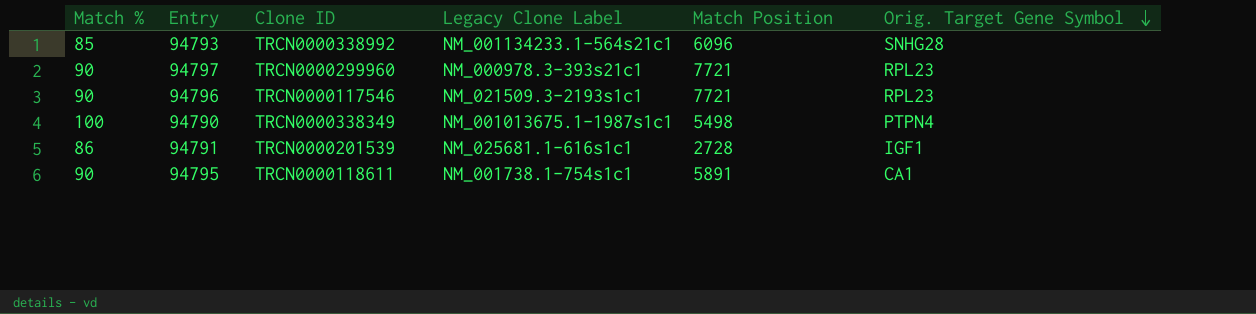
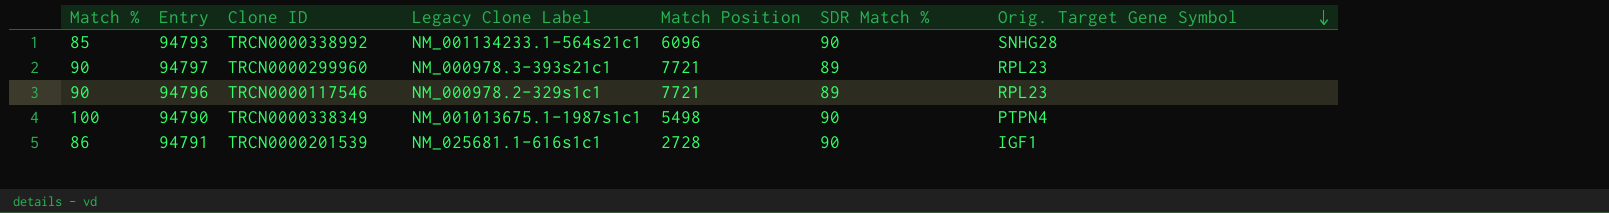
column SDR Match % | position: none -> 6
row 94795: 90 | TRCN0000118611 | NM_001738.1-754s1c1 | 5891 | CA1 -> none
94796 | Legacy Clone Label: NM_021509.3-2193s1c1 -> NM_000978.2-329s1c1

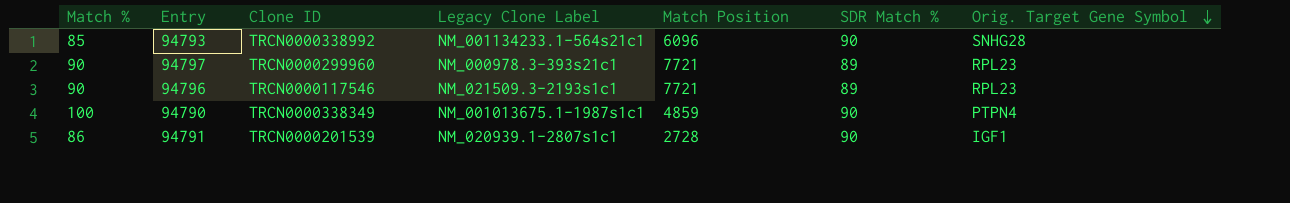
94796 | Legacy Clone Label: NM_000978.2-329s1c1 -> NM_021509.3-2193s1c1
94790 | Match Position: 5498 -> 4859
94791 | Legacy Clone Label: NM_025681.1-616s1c1 -> NM_020939.1-2807s1c1

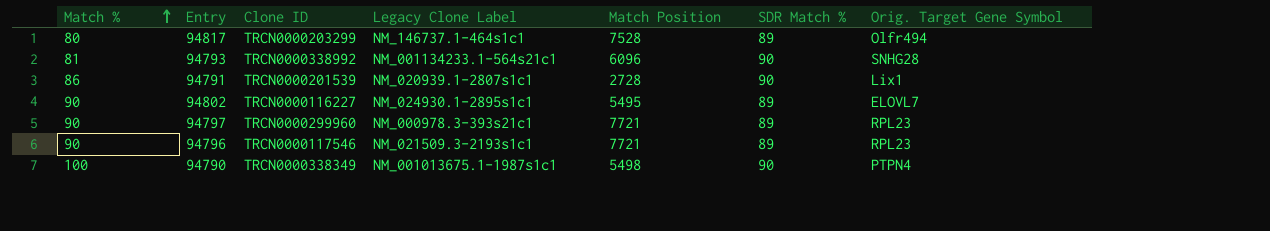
row order: Orig. Target Gene Symbol descending -> Match % ascending
row 94817: none -> 80 | TRCN0000203299 | NM_146737.1-464s1c1 | 7528 | 89 | Olfr494
94793 | Match %: 85 -> 81
94791 | Orig. Target Gene Symbol: IGF1 -> Lix1
row 94802: none -> 90 | TRCN0000116227 | NM_024930.1-2895s1c1 | 5495 | 89 | ELOVL7
94790 | Match Position: 4859 -> 5498

